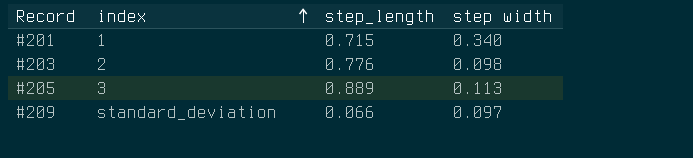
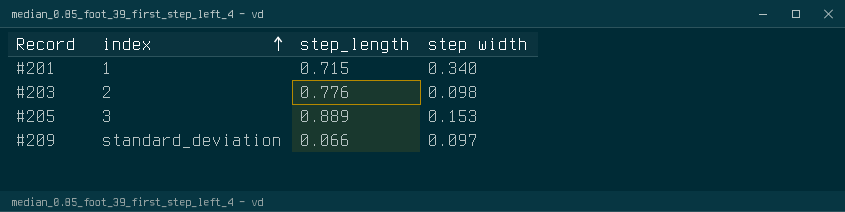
#205 | step width: 0.113 -> 0.153

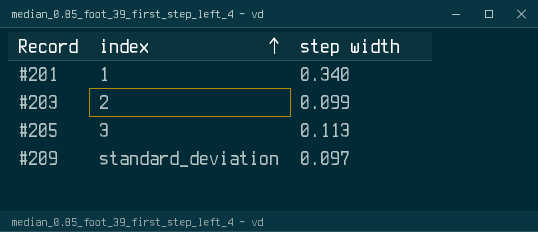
column step_length | position: 3 -> none
#203 | step width: 0.098 -> 0.099
#205 | step width: 0.153 -> 0.113

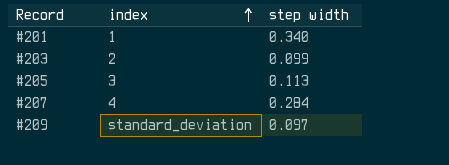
row #207: none -> 4 | 0.284

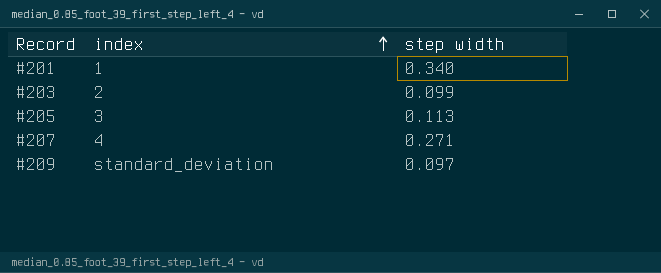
#207 | step width: 0.284 -> 0.271

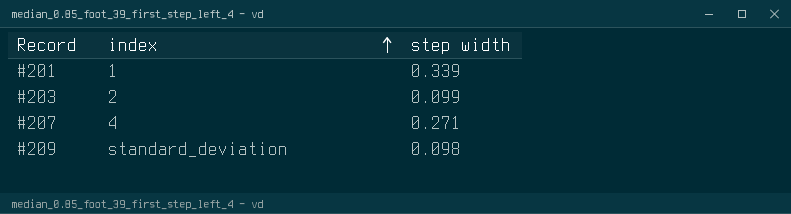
row #205: 3 | 0.113 -> none
#201 | step width: 0.340 -> 0.339
#209 | step width: 0.097 -> 0.098

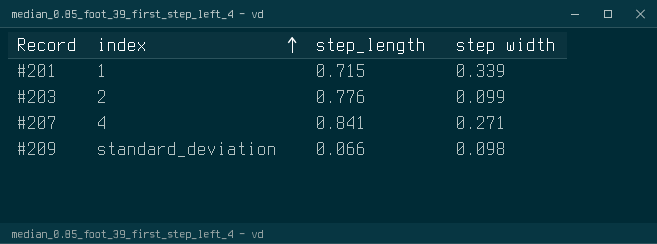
column step_length | position: none -> 3

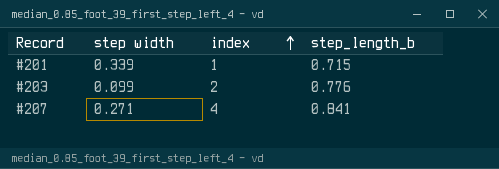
column step width | position: 4 -> 2
column name: step_length -> step_length_b
row #209: standard_deviation | 0.066 | 0.098 -> none

